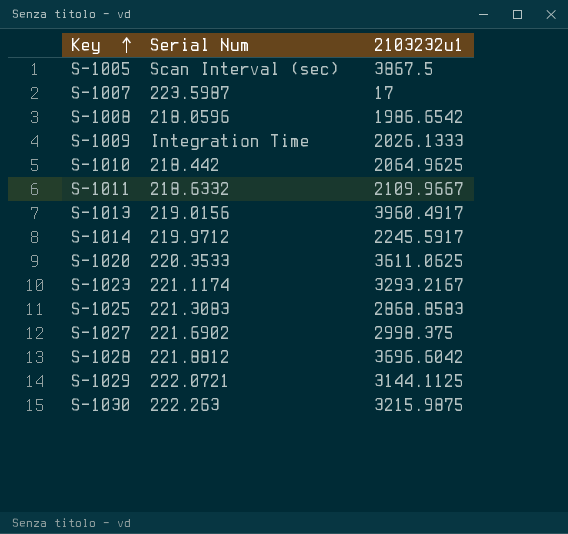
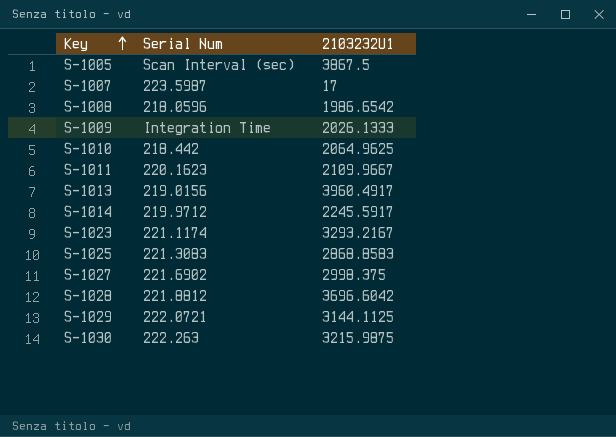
column name: 2103232u1 -> 2103232U1
row S-1020: 220.3533 | 3611.0625 -> none
S-1011 | Serial Num: 218.6332 -> 220.1623

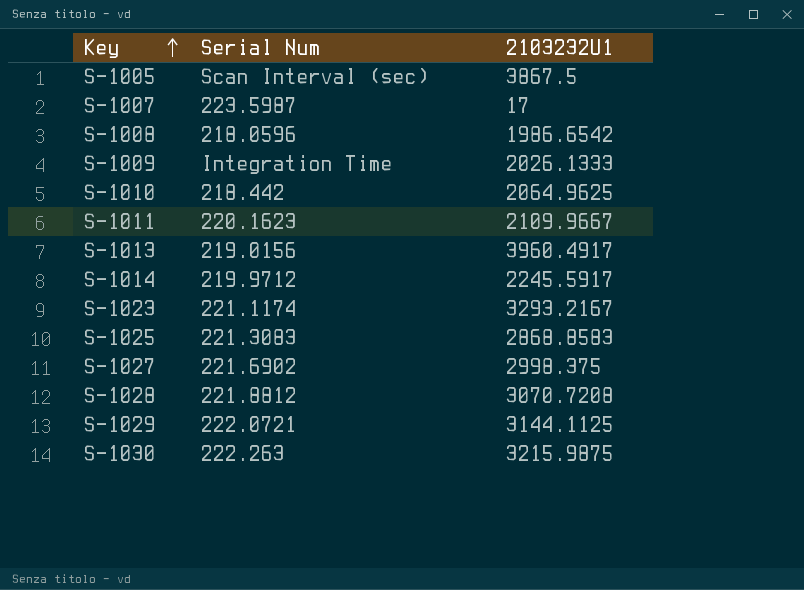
S-1028 | 2103232U1: 3696.6042 -> 3070.7208

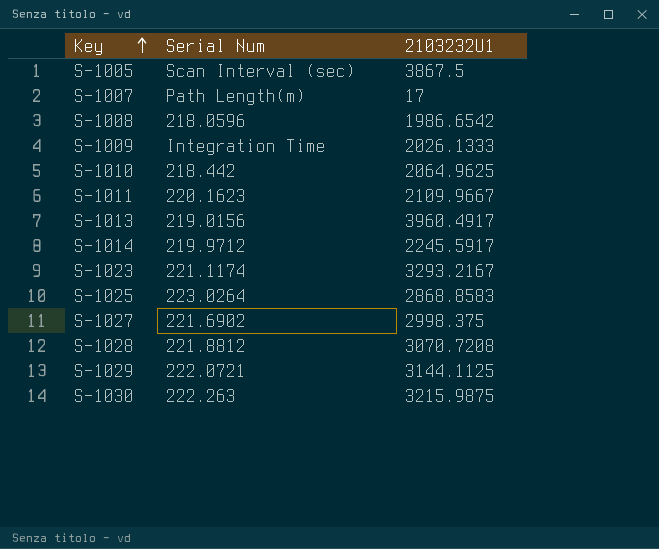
S-1007 | Serial Num: 223.5987 -> Path Length(m)
S-1025 | Serial Num: 221.3083 -> 223.0264

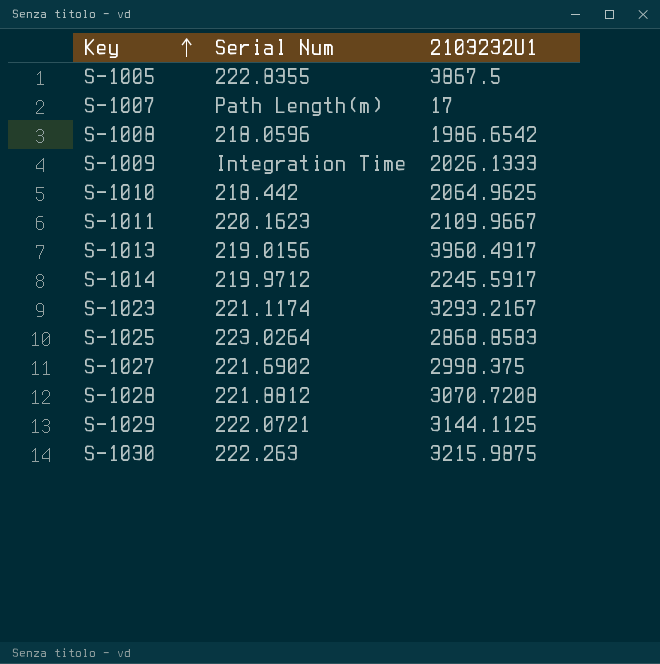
S-1005 | Serial Num: Scan Interval (sec) -> 222.8355

